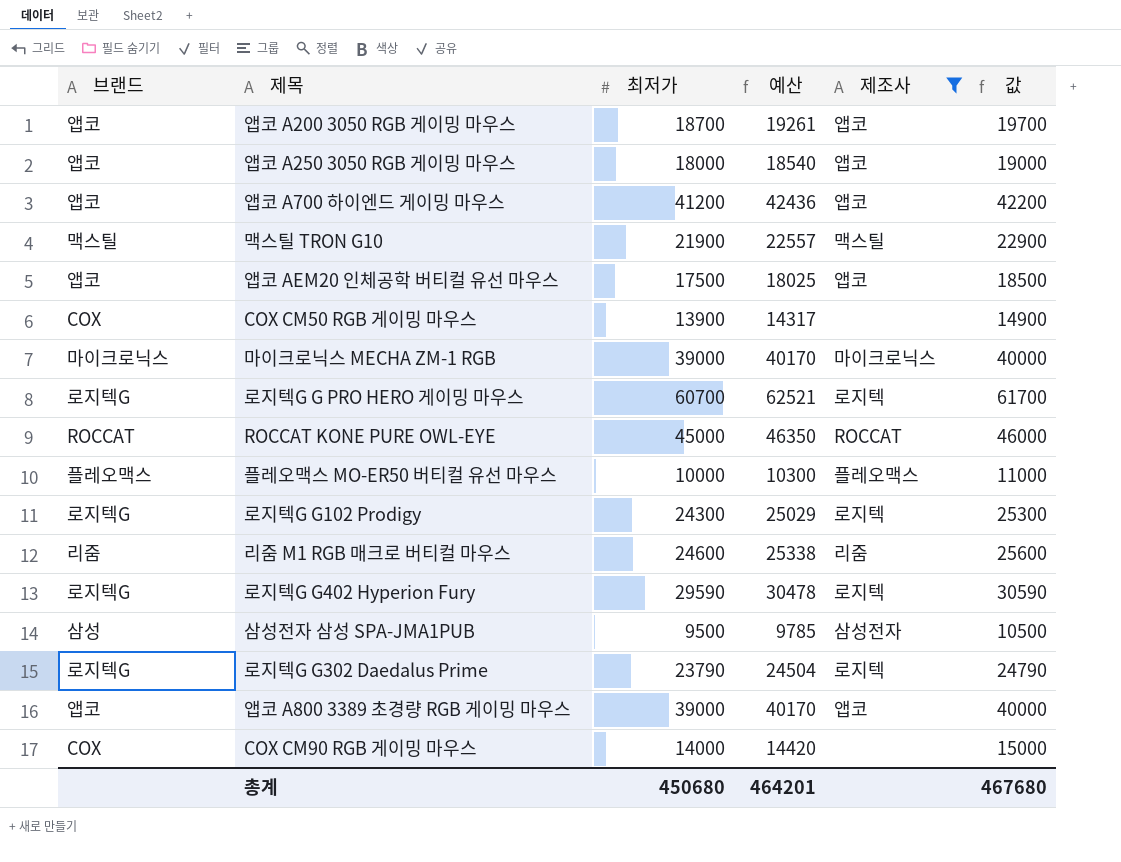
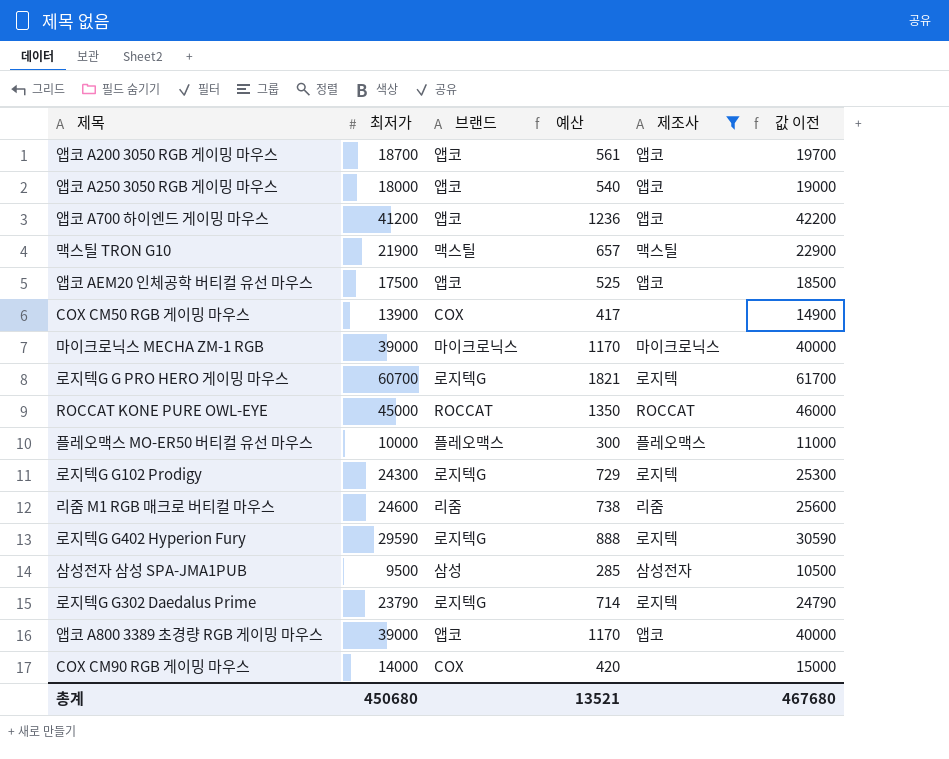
column 브랜드 | position: 1 -> 3
column 예산 | formula: [최저가] * 1.03 -> [최저가] * 0.03
column name: 값 -> 값 이전
총계 | 예산: 464201 -> 13521

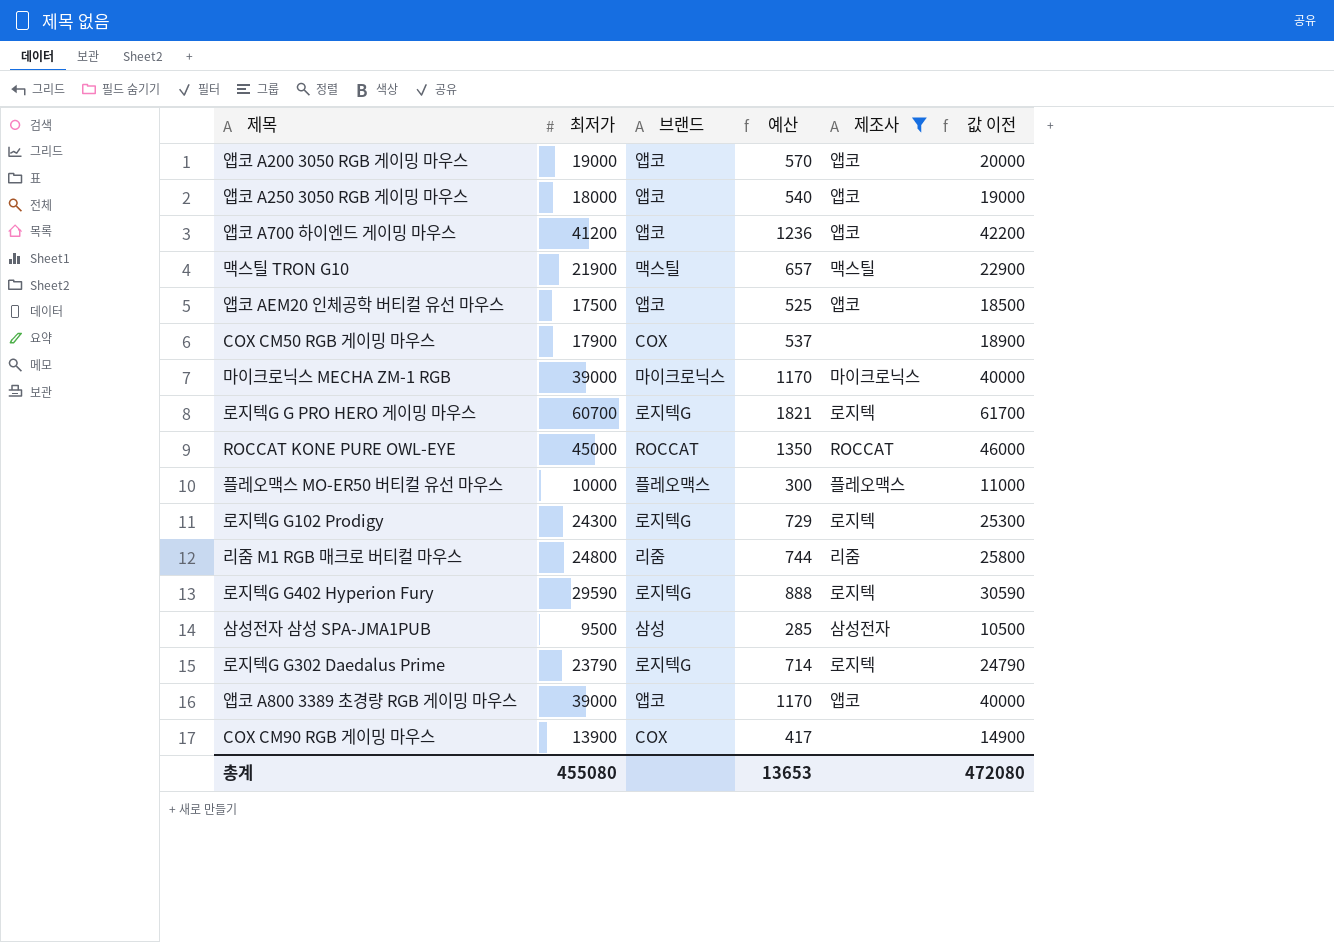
앱코 A200 3050 RGB 게이밍 마우스 | 최저가: 18700 -> 19000
앱코 A200 3050 RGB 게이밍 마우스 | 예산: 561 -> 570
앱코 A200 3050 RGB 게이밍 마우스 | 값 이전: 19700 -> 20000
COX CM50 RGB 게이밍 마우스 | 최저가: 13900 -> 17900
COX CM50 RGB 게이밍 마우스 | 예산: 417 -> 537
COX CM50 RGB 게이밍 마우스 | 값 이전: 14900 -> 18900
리줌 M1 RGB 매크로 버티컬 마우스 | 최저가: 24600 -> 24800
리줌 M1 RGB 매크로 버티컬 마우스 | 예산: 738 -> 744
리줌 M1 RGB 매크로 버티컬 마우스 | 값 이전: 25600 -> 25800
COX CM90 RGB 게이밍 마우스 | 최저가: 14000 -> 13900
COX CM90 RGB 게이밍 마우스 | 예산: 420 -> 417
COX CM90 RGB 게이밍 마우스 | 값 이전: 15000 -> 14900
총계 | 최저가: 450680 -> 455080
총계 | 예산: 13521 -> 13653
총계 | 값 이전: 467680 -> 472080

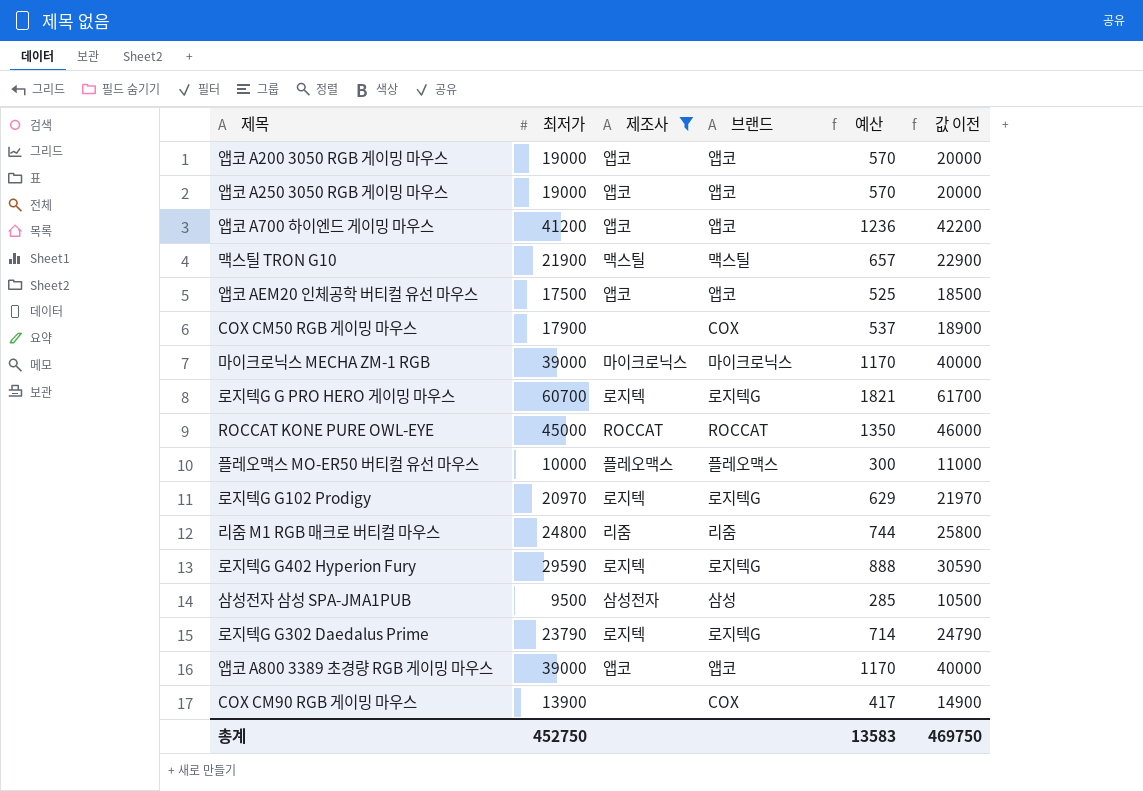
column 제조사 | position: 5 -> 3
앱코 A250 3050 RGB 게이밍 마우스 | 최저가: 18000 -> 19000
앱코 A250 3050 RGB 게이밍 마우스 | 예산: 540 -> 570
앱코 A250 3050 RGB 게이밍 마우스 | 값 이전: 19000 -> 20000
로지텍G G102 Prodigy | 최저가: 24300 -> 20970
로지텍G G102 Prodigy | 예산: 729 -> 629
로지텍G G102 Prodigy | 값 이전: 25300 -> 21970
총계 | 최저가: 455080 -> 452750
총계 | 예산: 13653 -> 13583
총계 | 값 이전: 472080 -> 469750

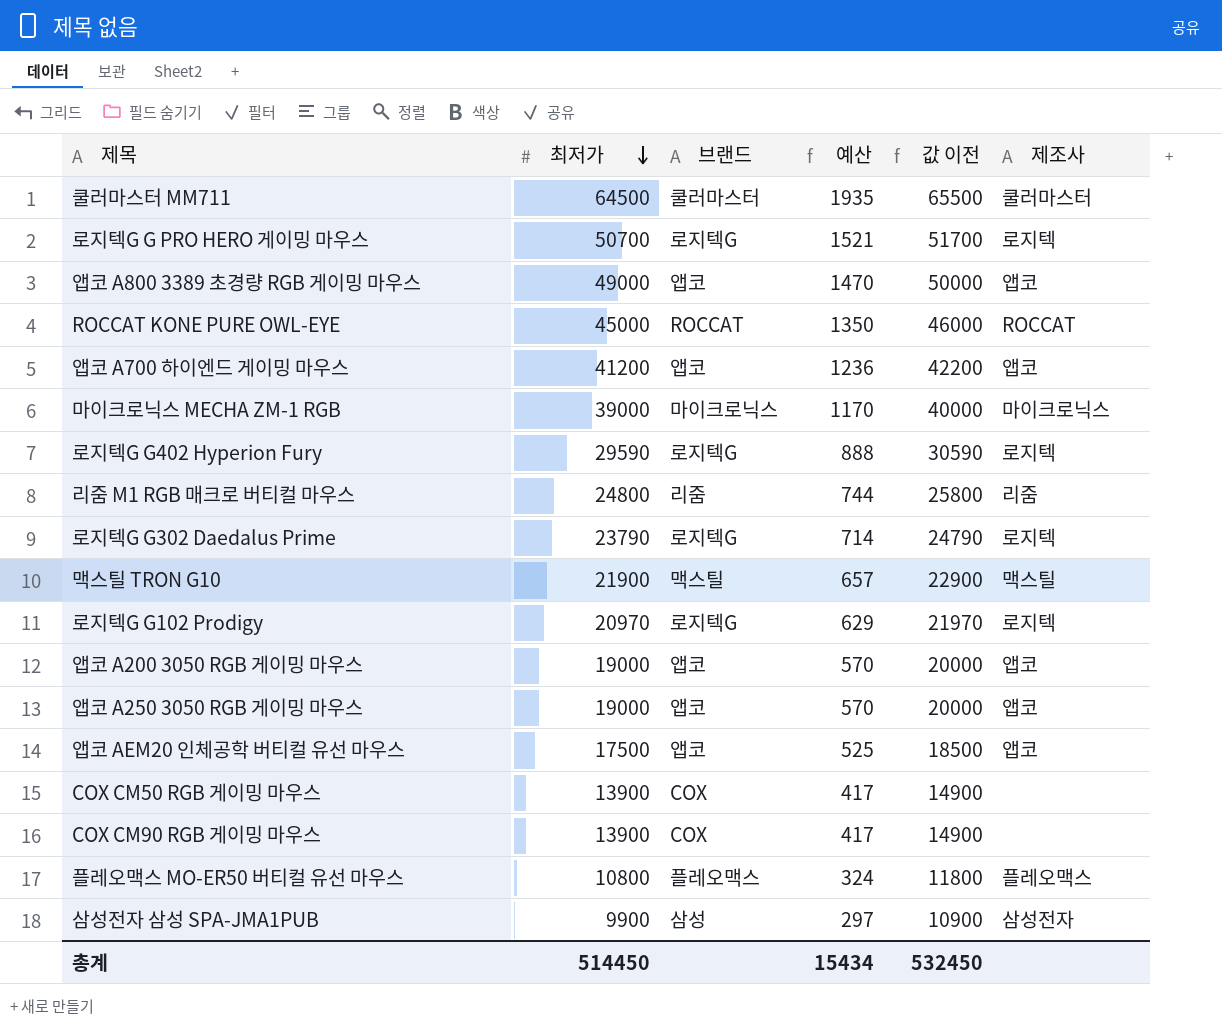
filter: 제조사 != 쿨러마스터 -> none
row order: none -> 최저가 descending
column 제조사 | position: 3 -> 6
로지텍G G PRO HERO 게이밍 마우스 | 최저가: 60700 -> 50700
로지텍G G PRO HERO 게이밍 마우스 | 예산: 1821 -> 1521
로지텍G G PRO HERO 게이밍 마우스 | 값 이전: 61700 -> 51700
앱코 A800 3389 초경량 RGB 게이밍 마우스 | 최저가: 39000 -> 49000
앱코 A800 3389 초경량 RGB 게이밍 마우스 | 예산: 1170 -> 1470
앱코 A800 3389 초경량 RGB 게이밍 마우스 | 값 이전: 40000 -> 50000
COX CM50 RGB 게이밍 마우스 | 최저가: 17900 -> 13900
COX CM50 RGB 게이밍 마우스 | 예산: 537 -> 417
COX CM50 RGB 게이밍 마우스 | 값 이전: 18900 -> 14900
플레오맥스 MO-ER50 버티컬 유선 마우스 | 최저가: 10000 -> 10800
플레오맥스 MO-ER50 버티컬 유선 마우스 | 예산: 300 -> 324
플레오맥스 MO-ER50 버티컬 유선 마우스 | 값 이전: 11000 -> 11800
삼성전자 삼성 SPA-JMA1PUB | 최저가: 9500 -> 9900
삼성전자 삼성 SPA-JMA1PUB | 예산: 285 -> 297
삼성전자 삼성 SPA-JMA1PUB | 값 이전: 10500 -> 10900
총계 | 최저가: 452750 -> 514450
총계 | 예산: 13583 -> 15434
총계 | 값 이전: 469750 -> 532450

